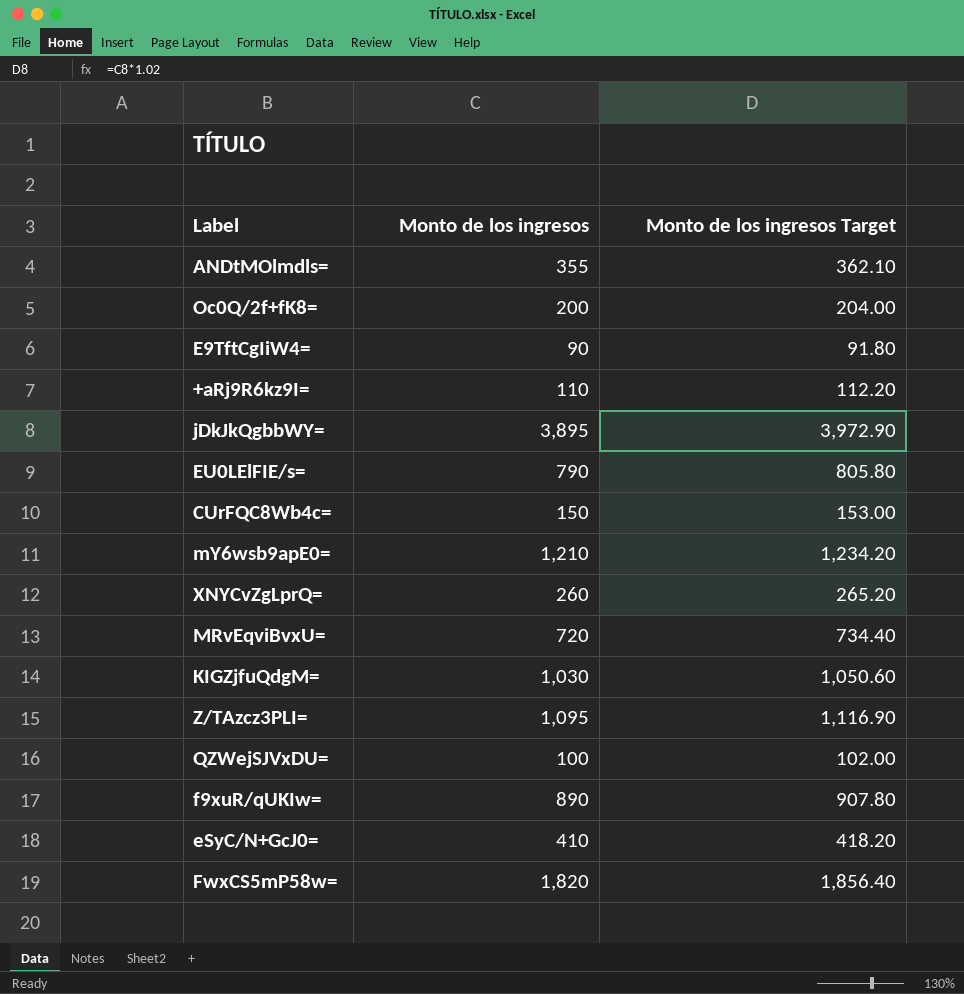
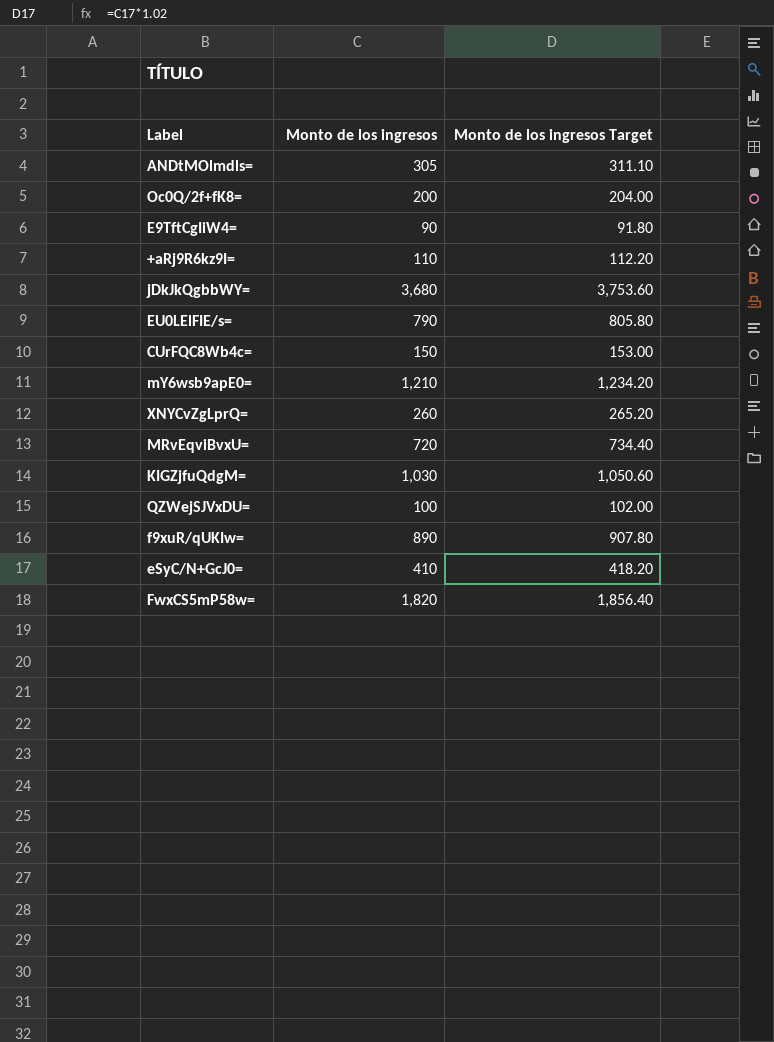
row Z/TAzcz3PLI=: 1,095 | 1,116.90 -> none
ANDtMOlmdls= | Monto de los ingresos: 355 -> 305
ANDtMOlmdls= | Monto de los ingresos Target: 362.10 -> 311.10
jDkJkQgbbWY= | Monto de los ingresos: 3,895 -> 3,680
jDkJkQgbbWY= | Monto de los ingresos Target: 3,972.90 -> 3,753.60

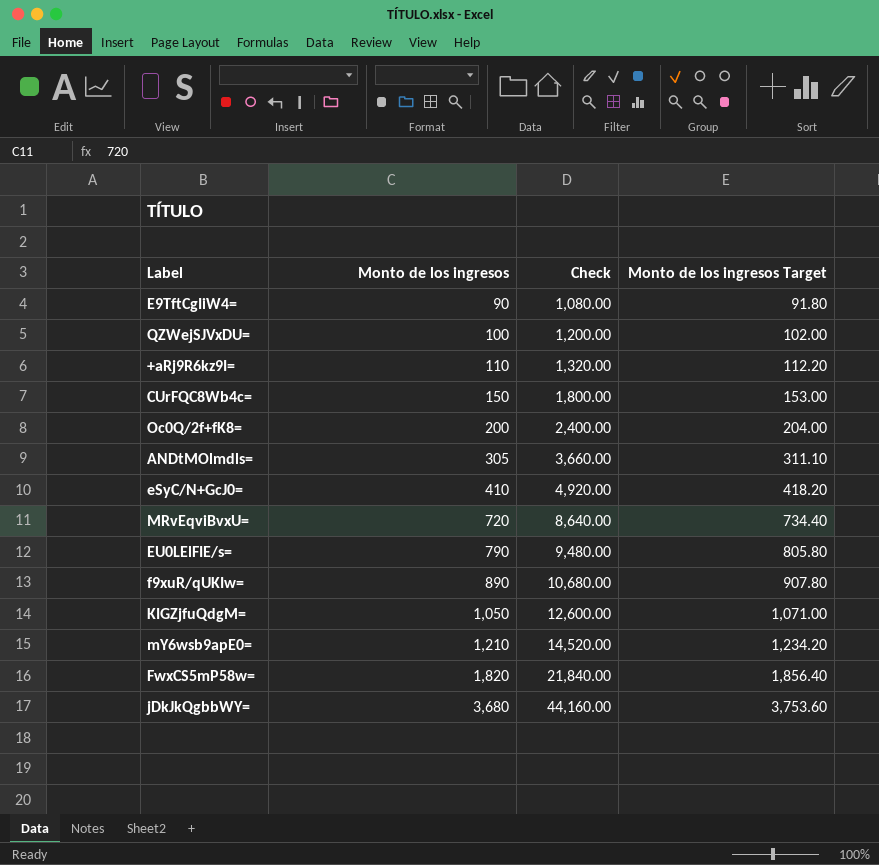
row order: none -> Monto de los ingresos ascending
column Check | formula: none -> [Monto de los ingresos] * 12
row XNYCvZgLprQ=: 260 | 265.20 -> none
KIGZjfuQdgM= | Monto de los ingresos: 1,030 -> 1,050
KIGZjfuQdgM= | Monto de los ingresos Target: 1,050.60 -> 1,071.00

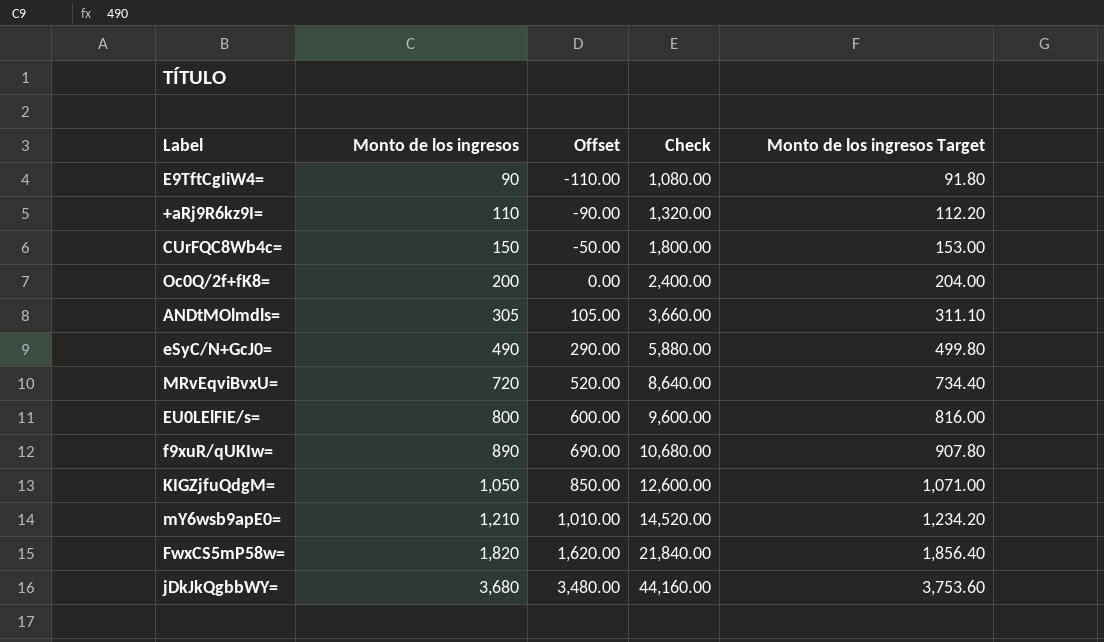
column Offset | formula: none -> [Monto de los ingresos] - 200
row QZWejSJVxDU=: 100 | 1,200.00 | 102.00 -> none
eSyC/N+GcJ0= | Monto de los ingresos: 410 -> 490
eSyC/N+GcJ0= | Check: 4,920.00 -> 5,880.00
eSyC/N+GcJ0= | Monto de los ingresos Target: 418.20 -> 499.80
EU0LElFIE/s= | Monto de los ingresos: 790 -> 800
EU0LElFIE/s= | Check: 9,480.00 -> 9,600.00
EU0LElFIE/s= | Monto de los ingresos Target: 805.80 -> 816.00

